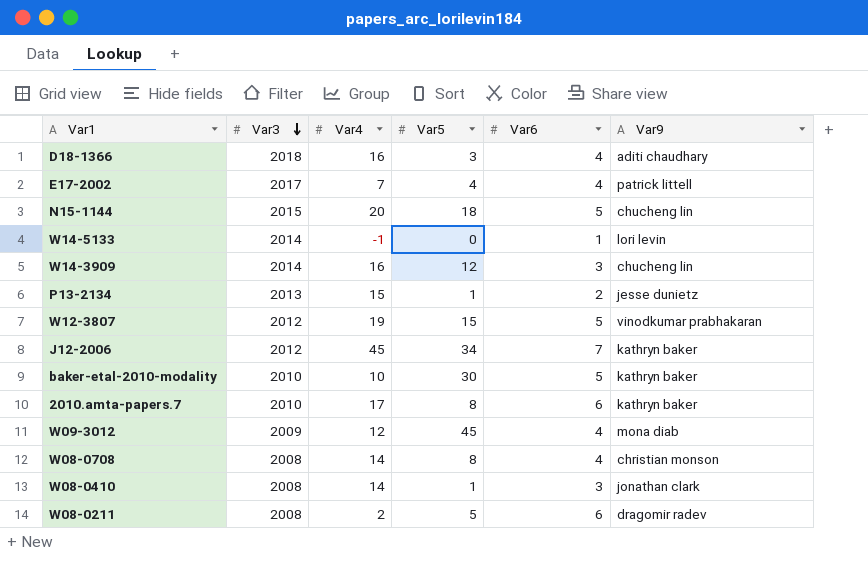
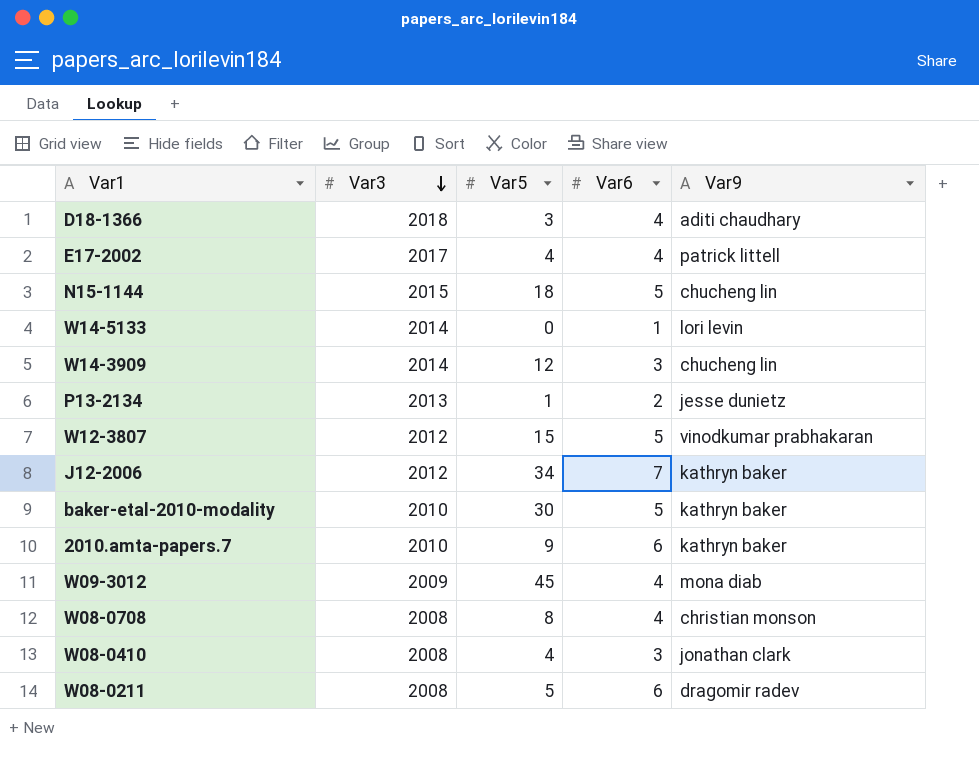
column Var4 | position: 3 -> none
2010.amta-papers.7 | Var5: 8 -> 9
W08-0410 | Var5: 1 -> 4

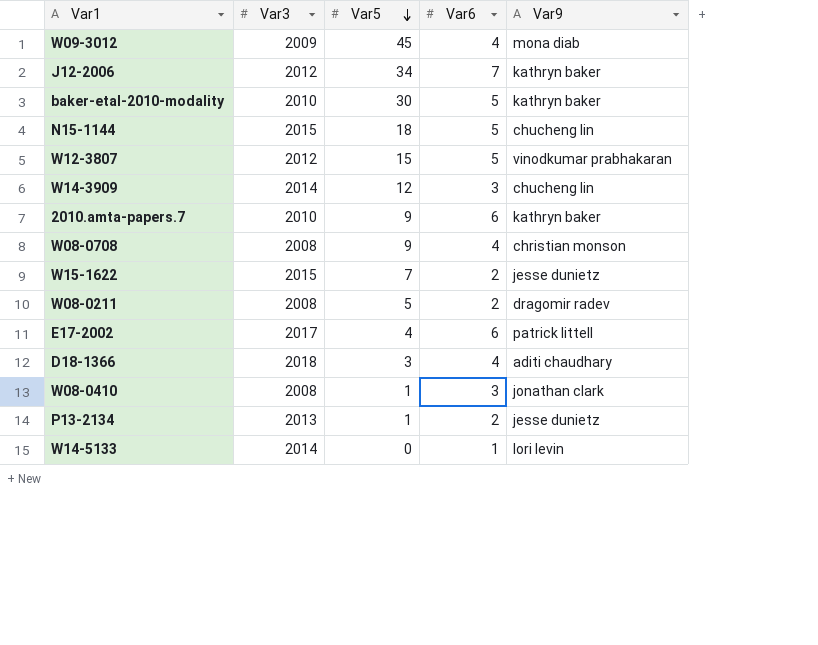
row order: Var3 descending -> Var5 descending
W08-0708 | Var5: 8 -> 9
row W15-1622: none -> 2015 | 7 | 2 | jesse dunietz
W08-0211 | Var6: 6 -> 2
E17-2002 | Var6: 4 -> 6
W08-0410 | Var5: 4 -> 1

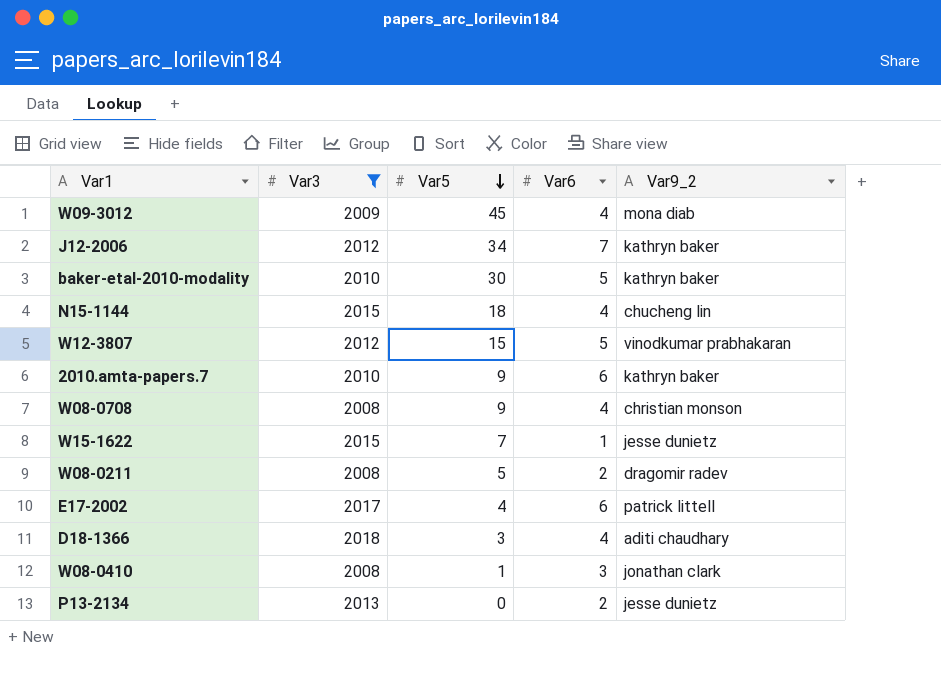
filter: none -> Var3 != 2014
column name: Var9 -> Var9_2
N15-1144 | Var6: 5 -> 4
W15-1622 | Var6: 2 -> 1
P13-2134 | Var5: 1 -> 0

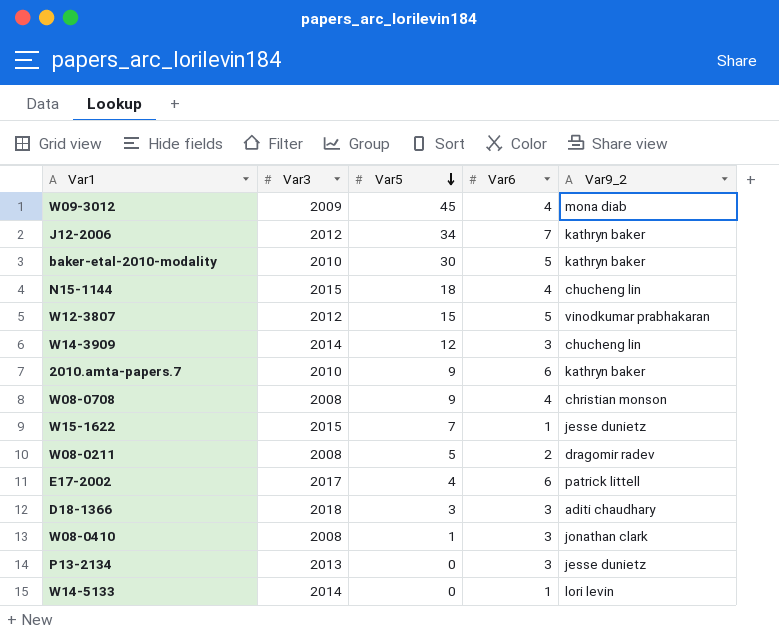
filter: Var3 != 2014 -> none
D18-1366 | Var6: 4 -> 3
P13-2134 | Var6: 2 -> 3

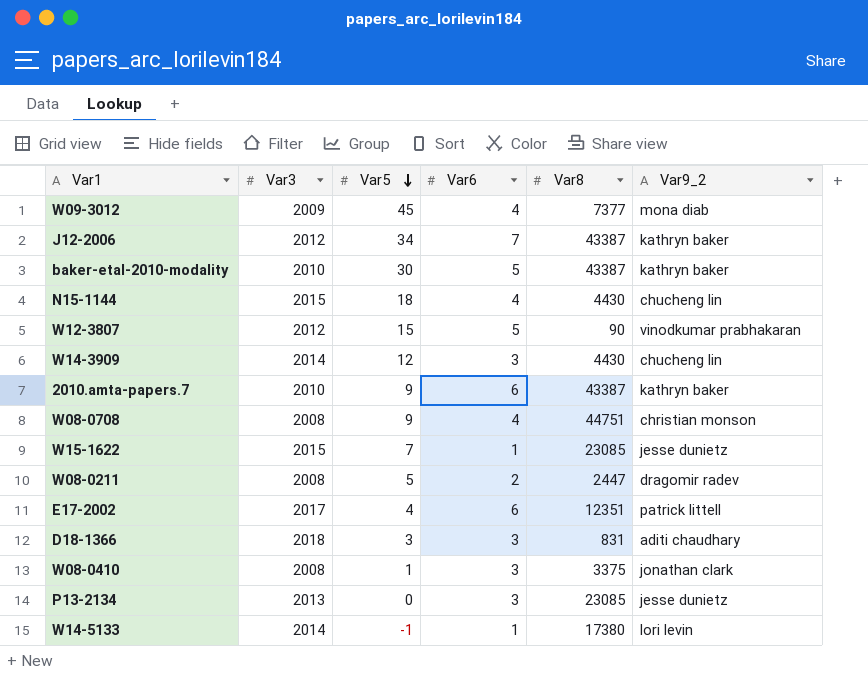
column Var8 | position: none -> 5
W14-5133 | Var5: 0 -> -1

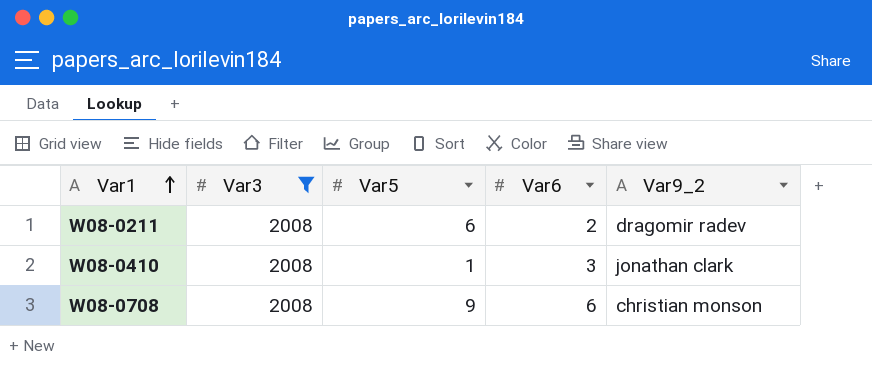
filter: none -> Var3 = 2008
row order: Var5 descending -> Var1 ascending
column Var8 | position: 5 -> none
W08-0211 | Var5: 5 -> 6
W08-0708 | Var6: 4 -> 6

